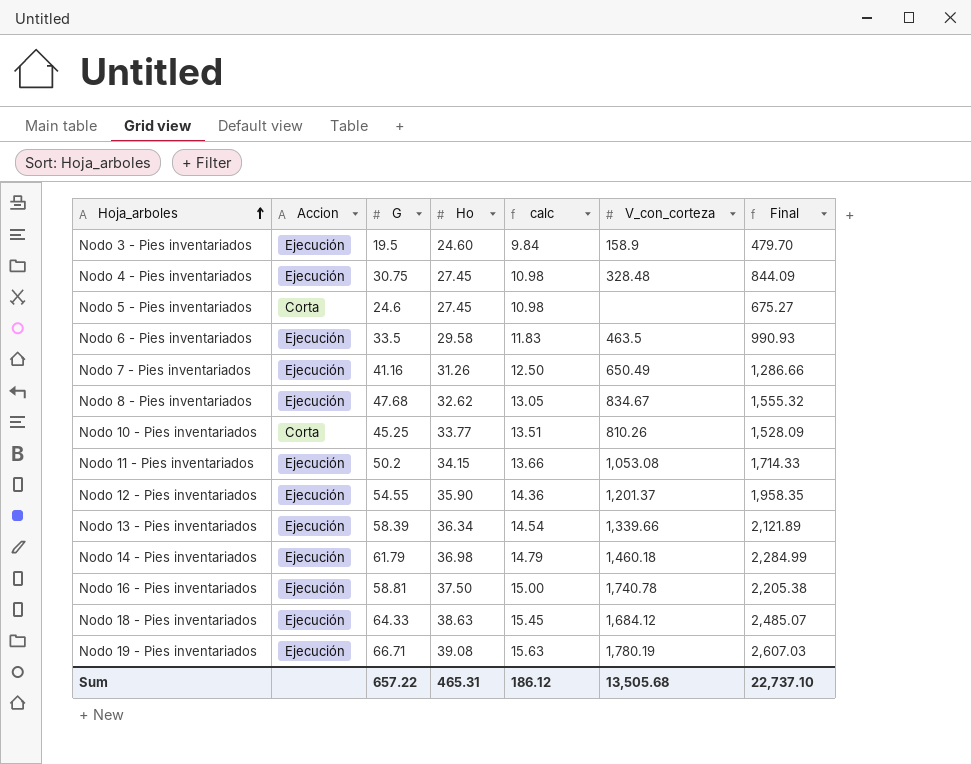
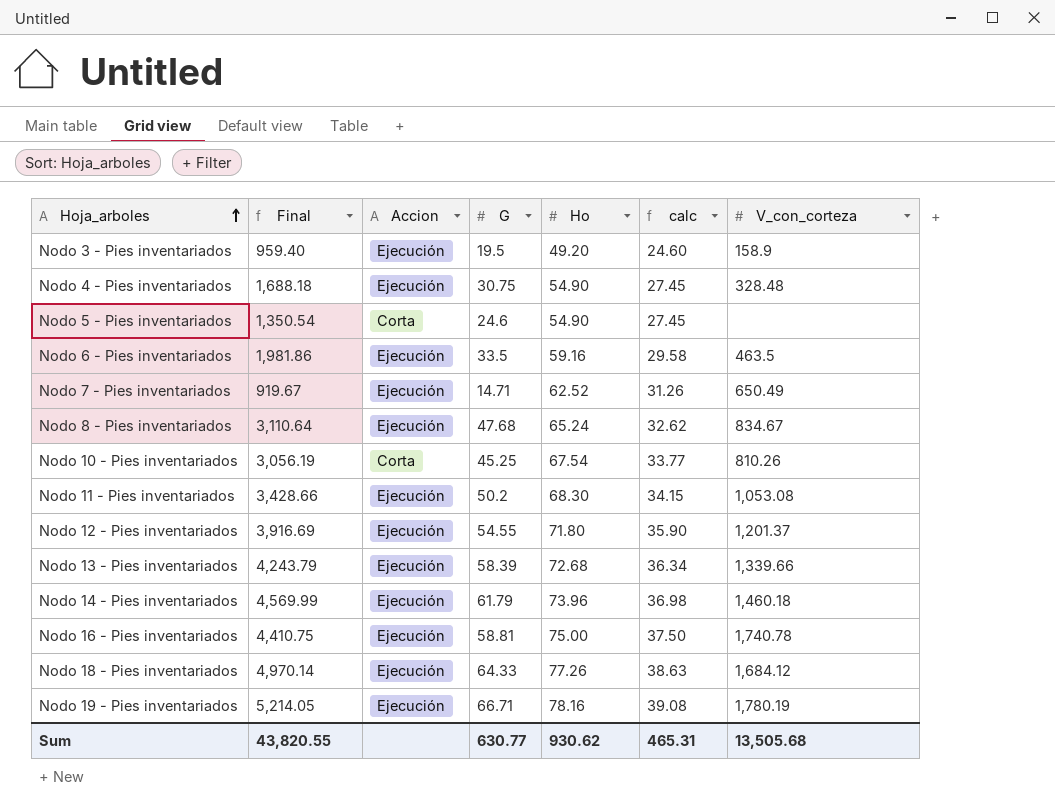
column Final | position: 7 -> 2
column calc | formula: [Ho] * 0.4 -> [Ho] * 0.5
Nodo 3 - Pies inventariados | Final: 479.70 -> 959.40
Nodo 3 - Pies inventariados | Ho: 24.60 -> 49.20
Nodo 4 - Pies inventariados | Final: 844.09 -> 1,688.18
Nodo 4 - Pies inventariados | Ho: 27.45 -> 54.90
Nodo 5 - Pies inventariados | Final: 675.27 -> 1,350.54
Nodo 5 - Pies inventariados | Ho: 27.45 -> 54.90
Nodo 6 - Pies inventariados | Final: 990.93 -> 1,981.86
Nodo 6 - Pies inventariados | Ho: 29.58 -> 59.16
Nodo 7 - Pies inventariados | Final: 1,286.66 -> 919.67
Nodo 7 - Pies inventariados | G: 41.16 -> 14.71
Nodo 7 - Pies inventariados | Ho: 31.26 -> 62.52
Nodo 8 - Pies inventariados | Final: 1,555.32 -> 3,110.64
Nodo 8 - Pies inventariados | Ho: 32.62 -> 65.24
Nodo 10 - Pies inventariados | Final: 1,528.09 -> 3,056.19
Nodo 10 - Pies inventariados | Ho: 33.77 -> 67.54
Nodo 11 - Pies inventariados | Final: 1,714.33 -> 3,428.66
Nodo 11 - Pies inventariados | Ho: 34.15 -> 68.30
Nodo 12 - Pies inventariados | Final: 1,958.35 -> 3,916.69
Nodo 12 - Pies inventariados | Ho: 35.90 -> 71.80
Nodo 13 - Pies inventariados | Final: 2,121.89 -> 4,243.79
Nodo 13 - Pies inventariados | Ho: 36.34 -> 72.68
Nodo 14 - Pies inventariados | Final: 2,284.99 -> 4,569.99
Nodo 14 - Pies inventariados | Ho: 36.98 -> 73.96
Nodo 16 - Pies inventariados | Final: 2,205.38 -> 4,410.75
Nodo 16 - Pies inventariados | Ho: 37.50 -> 75.00
Nodo 18 - Pies inventariados | Final: 2,485.07 -> 4,970.14
Nodo 18 - Pies inventariados | Ho: 38.63 -> 77.26
Nodo 19 - Pies inventariados | Final: 2,607.03 -> 5,214.05
Nodo 19 - Pies inventariados | Ho: 39.08 -> 78.16
Sum | Final: 22,737.10 -> 43,820.55
Sum | G: 657.22 -> 630.77
Sum | Ho: 465.31 -> 930.62
Sum | calc: 186.12 -> 465.31

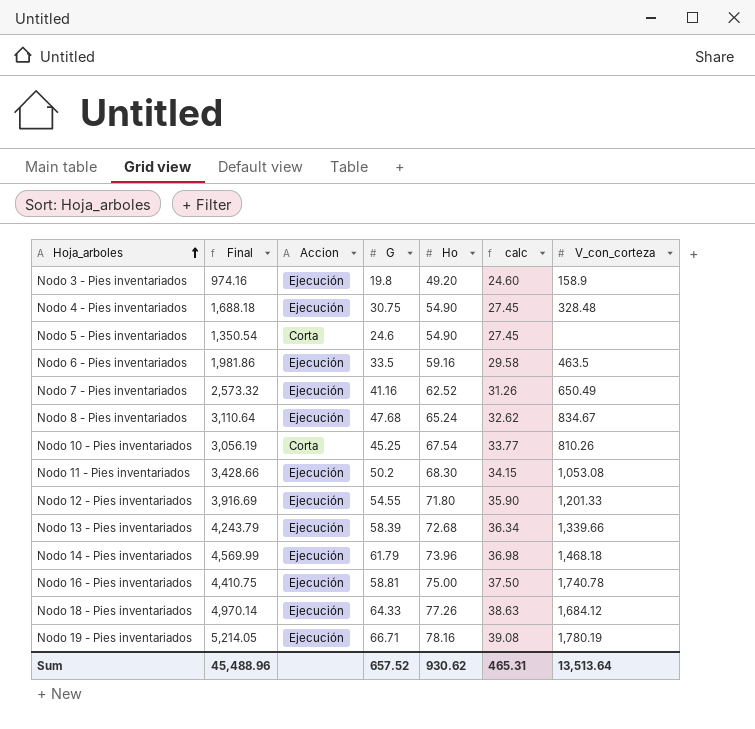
Nodo 3 - Pies inventariados | Final: 959.40 -> 974.16
Nodo 3 - Pies inventariados | G: 19.5 -> 19.8
Nodo 7 - Pies inventariados | Final: 919.67 -> 2,573.32
Nodo 7 - Pies inventariados | G: 14.71 -> 41.16
Nodo 12 - Pies inventariados | V_con_corteza: 1,201.37 -> 1,201.33
Nodo 14 - Pies inventariados | V_con_corteza: 1,460.18 -> 1,468.18
Sum | Final: 43,820.55 -> 45,488.96
Sum | G: 630.77 -> 657.52
Sum | V_con_corteza: 13,505.68 -> 13,513.64

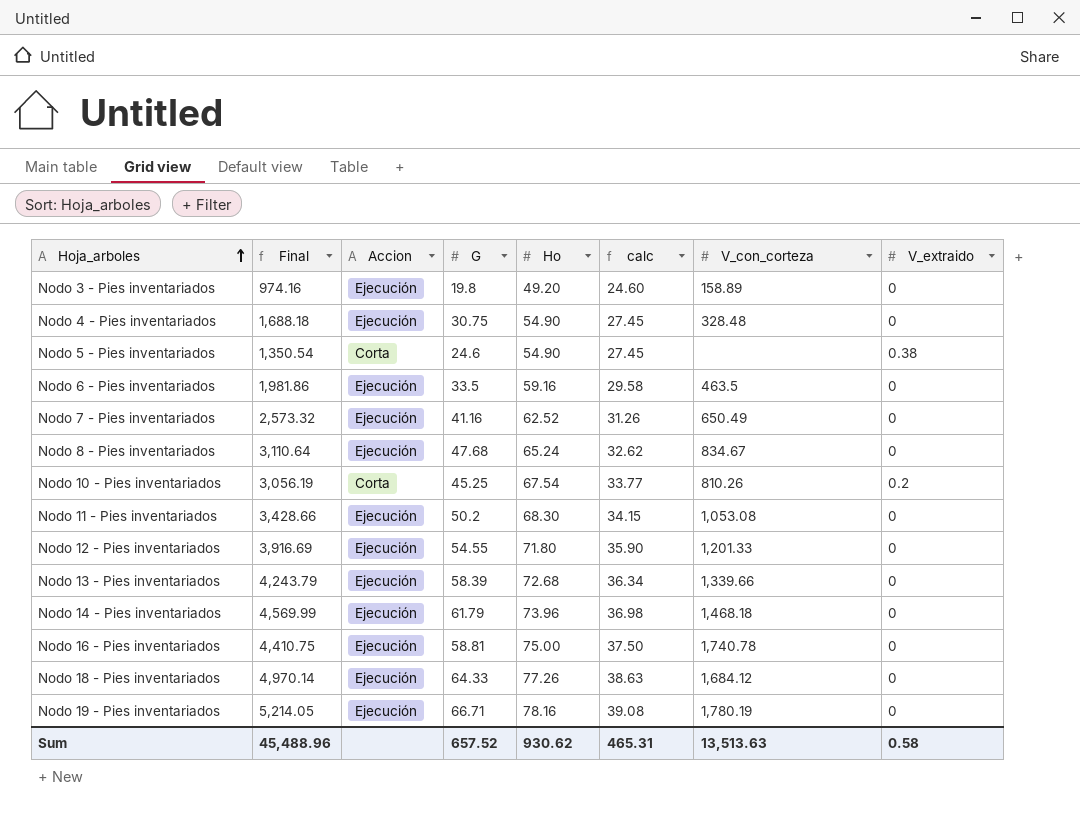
column V_extraido | position: none -> 8
Nodo 3 - Pies inventariados | V_con_corteza: 158.9 -> 158.89
Sum | V_con_corteza: 13,513.64 -> 13,513.63

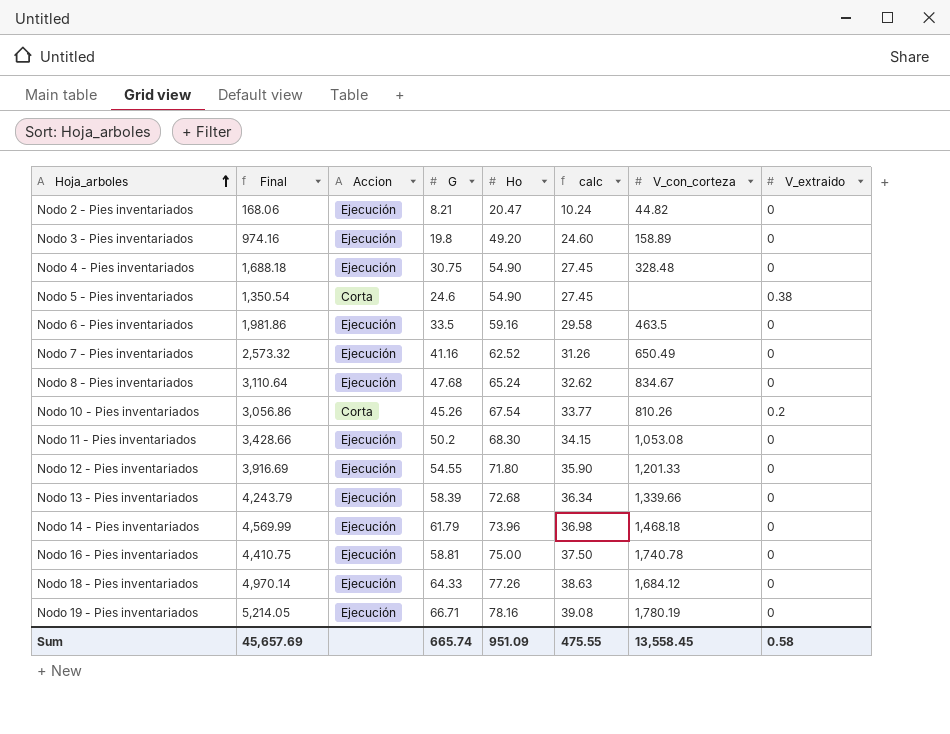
row Nodo 2 - Pies inventariados: none -> 168.06 | Ejecución | 8.21 | 20.47 | 10.24 | 44.82 | 0
Nodo 10 - Pies inventariados | Final: 3,056.19 -> 3,056.86
Nodo 10 - Pies inventariados | G: 45.25 -> 45.26
Sum | Final: 45,488.96 -> 45,657.69
Sum | G: 657.52 -> 665.74
Sum | Ho: 930.62 -> 951.09
Sum | calc: 465.31 -> 475.55
Sum | V_con_corteza: 13,513.63 -> 13,558.45

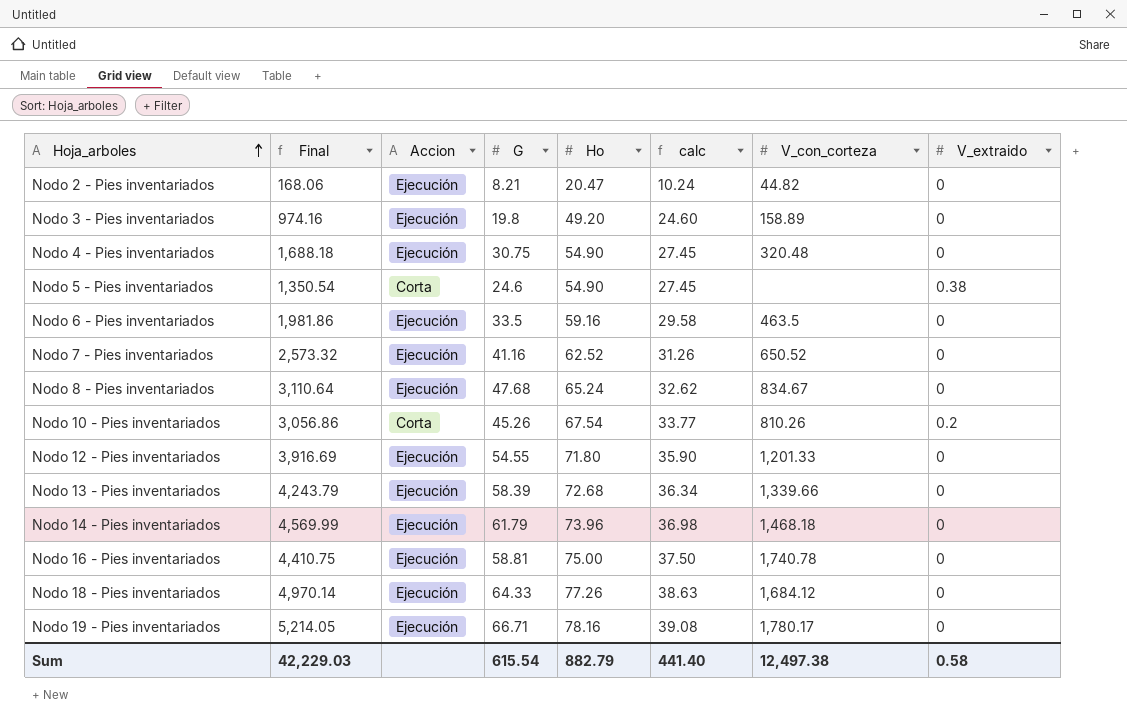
row Nodo 11 - Pies inventariados: 3,428.66 | Ejecución | 50.2 | 68.30 | 34.15 | 1,053.08 | 0 -> none
Nodo 4 - Pies inventariados | V_con_corteza: 328.48 -> 320.48
Nodo 7 - Pies inventariados | V_con_corteza: 650.49 -> 650.52
Nodo 19 - Pies inventariados | V_con_corteza: 1,780.19 -> 1,780.17
Sum | Final: 45,657.69 -> 42,229.03
Sum | G: 665.74 -> 615.54
Sum | Ho: 951.09 -> 882.79
Sum | calc: 475.55 -> 441.40
Sum | V_con_corteza: 13,558.45 -> 12,497.38

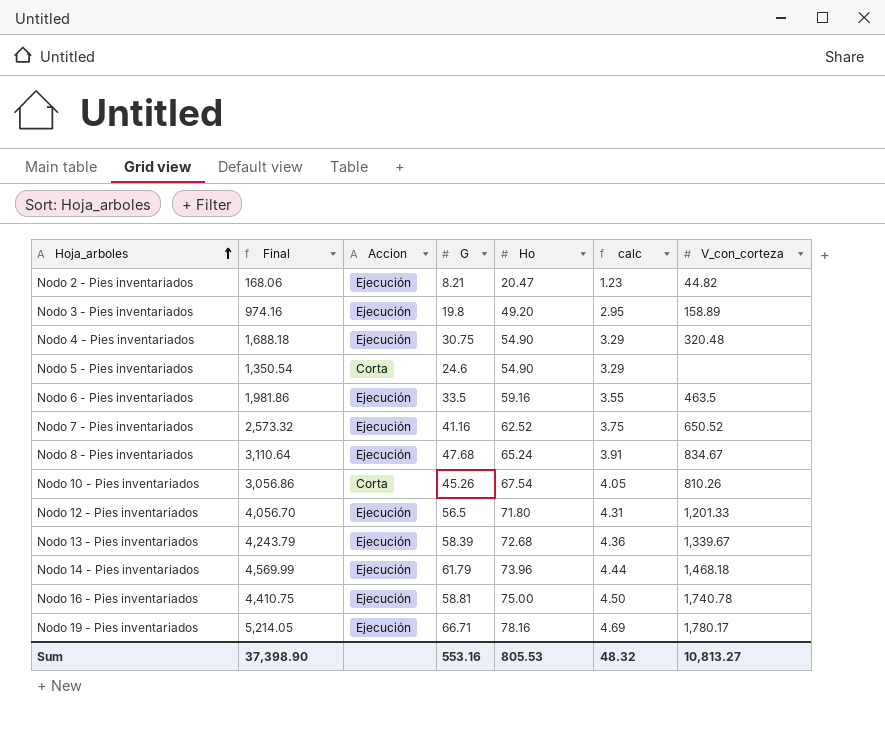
column V_extraido | position: 8 -> none
column calc | formula: [Ho] * 0.5 -> [Ho] * 0.06
row Nodo 18 - Pies inventariados: 4,970.14 | Ejecución | 64.33 | 77.26 | 38.63 | 1,684.12 | 0 -> none
Nodo 12 - Pies inventariados | Final: 3,916.69 -> 4,056.70
Nodo 12 - Pies inventariados | G: 54.55 -> 56.5
Nodo 13 - Pies inventariados | V_con_corteza: 1,339.66 -> 1,339.67
Sum | Final: 42,229.03 -> 37,398.90
Sum | G: 615.54 -> 553.16
Sum | Ho: 882.79 -> 805.53
Sum | calc: 441.40 -> 48.32
Sum | V_con_corteza: 12,497.38 -> 10,813.27

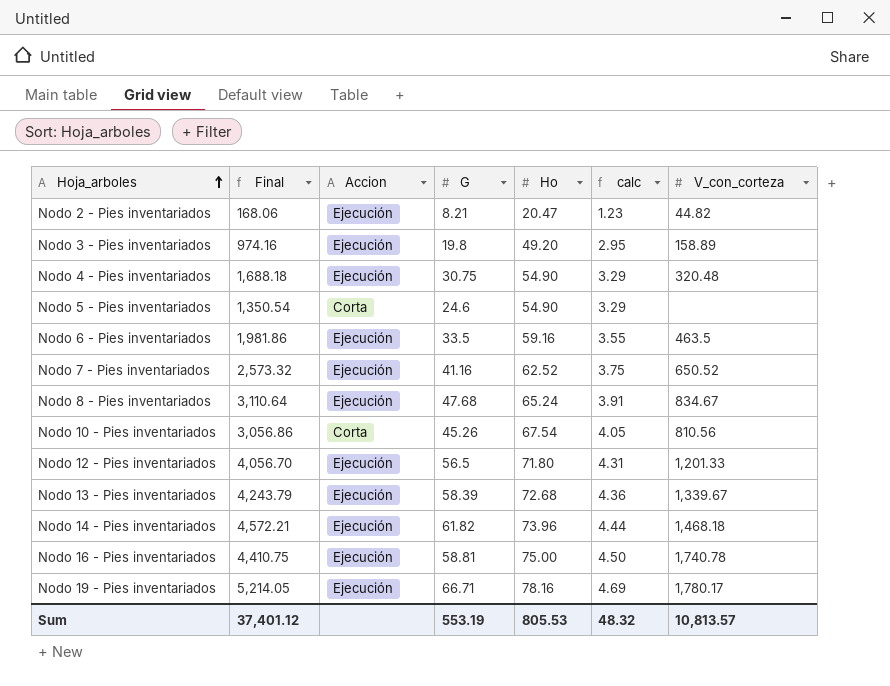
Nodo 10 - Pies inventariados | V_con_corteza: 810.26 -> 810.56
Nodo 14 - Pies inventariados | Final: 4,569.99 -> 4,572.21
Nodo 14 - Pies inventariados | G: 61.79 -> 61.82
Sum | Final: 37,398.90 -> 37,401.12
Sum | G: 553.16 -> 553.19
Sum | V_con_corteza: 10,813.27 -> 10,813.57

